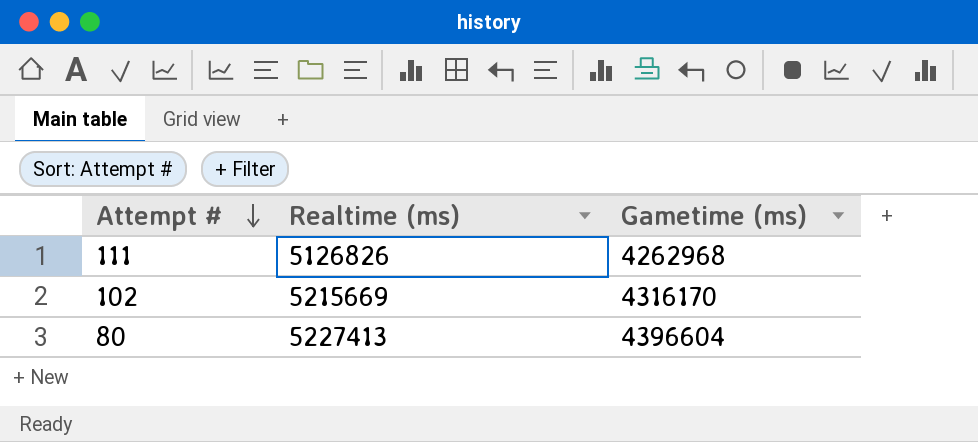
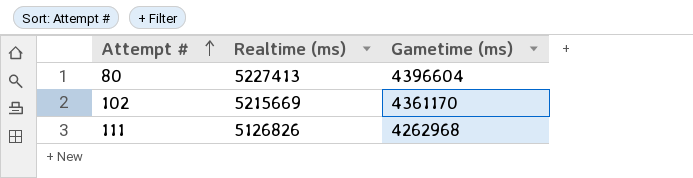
row order: Attempt # descending -> Attempt # ascending
102 | Gametime (ms): 4316170 -> 4361170

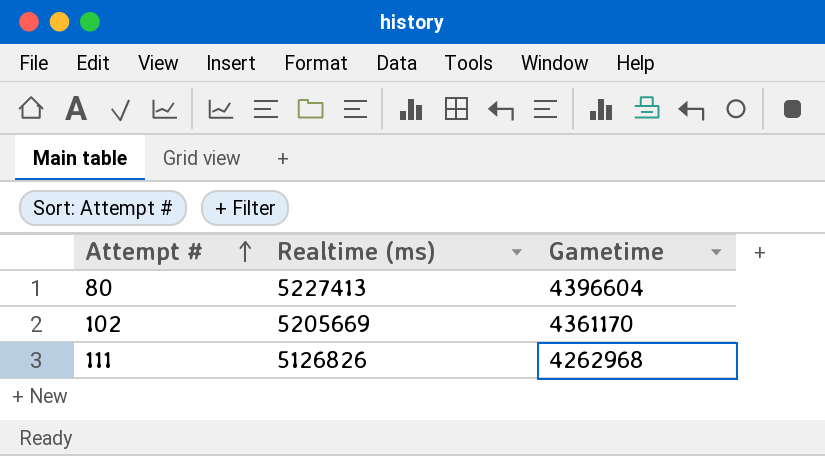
column name: Gametime (ms) -> Gametime
102 | Realtime (ms): 5215669 -> 5205669

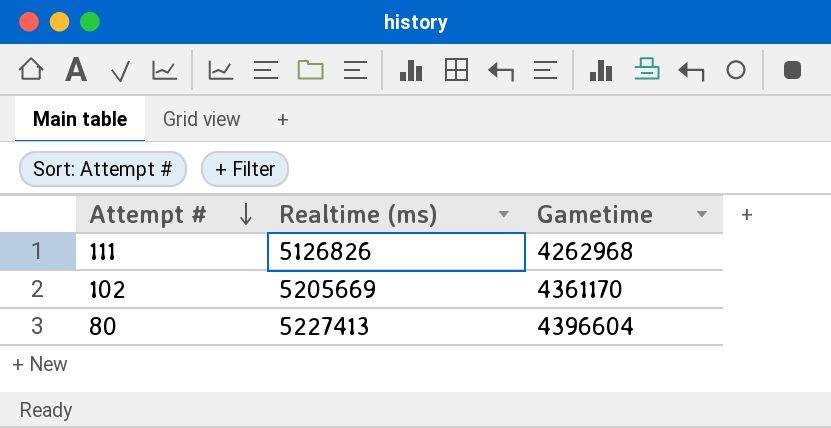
row order: Attempt # ascending -> Attempt # descending

